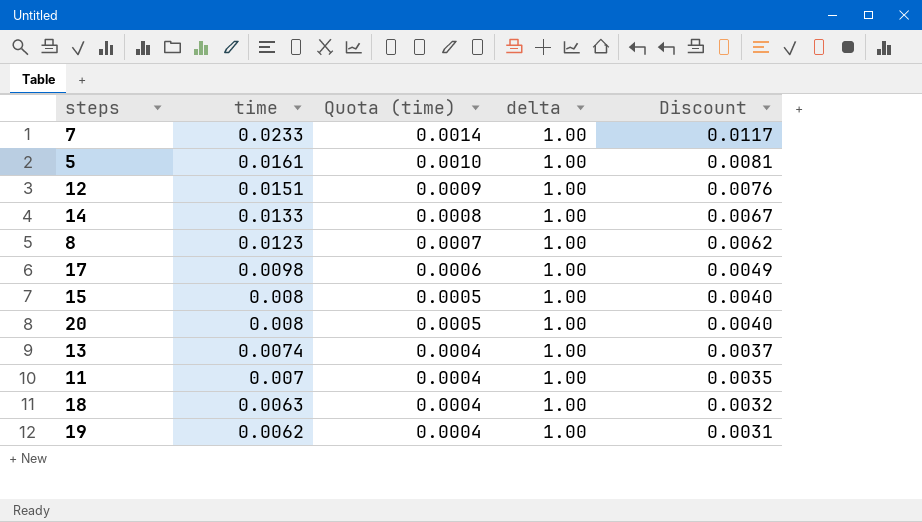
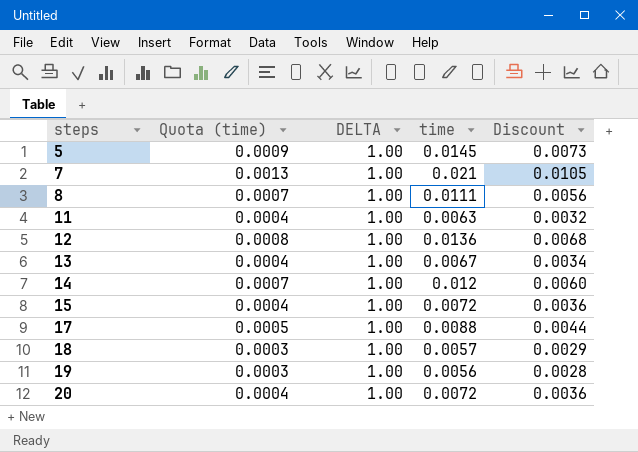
row order: time descending -> steps ascending
column name: delta -> DELTA
column time | position: 2 -> 4
5 | Quota (time): 0.0010 -> 0.0009
5 | time: 0.0161 -> 0.0145
5 | Discount: 0.0081 -> 0.0073
7 | Quota (time): 0.0014 -> 0.0013
7 | time: 0.0233 -> 0.021
7 | Discount: 0.0117 -> 0.0105
8 | time: 0.0123 -> 0.0111
8 | Discount: 0.0062 -> 0.0056
11 | time: 0.007 -> 0.0063
11 | Discount: 0.0035 -> 0.0032
12 | Quota (time): 0.0009 -> 0.0008
12 | time: 0.0151 -> 0.0136
12 | Discount: 0.0076 -> 0.0068
13 | time: 0.0074 -> 0.0067
13 | Discount: 0.0037 -> 0.0034
14 | Quota (time): 0.0008 -> 0.0007
14 | time: 0.0133 -> 0.012
14 | Discount: 0.0067 -> 0.0060
15 | Quota (time): 0.0005 -> 0.0004
15 | time: 0.008 -> 0.0072
15 | Discount: 0.0040 -> 0.0036
17 | Quota (time): 0.0006 -> 0.0005
17 | time: 0.0098 -> 0.0088
17 | Discount: 0.0049 -> 0.0044
18 | Quota (time): 0.0004 -> 0.0003
18 | time: 0.0063 -> 0.0057
18 | Discount: 0.0032 -> 0.0029
19 | Quota (time): 0.0004 -> 0.0003
19 | time: 0.0062 -> 0.0056
19 | Discount: 0.0031 -> 0.0028
20 | Quota (time): 0.0005 -> 0.0004
20 | time: 0.008 -> 0.0072
20 | Discount: 0.0040 -> 0.0036

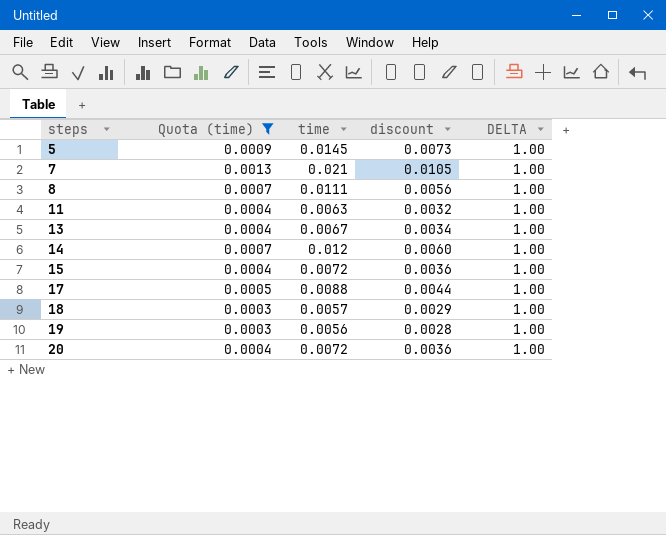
filter: none -> Quota (time) != 0.0008
column name: Discount -> discount
column DELTA | position: 3 -> 5

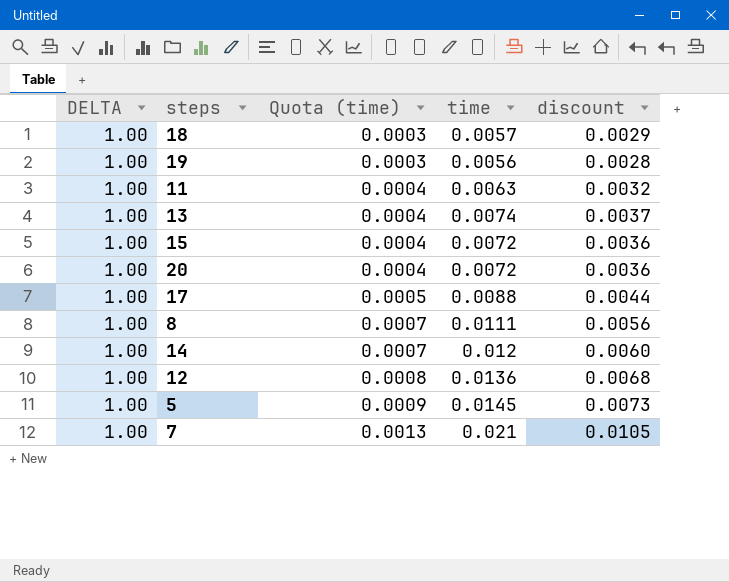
filter: Quota (time) != 0.0008 -> none
row order: steps ascending -> Quota (time) ascending
column DELTA | position: 5 -> 1
13 | time: 0.0067 -> 0.0074
13 | discount: 0.0034 -> 0.0037

